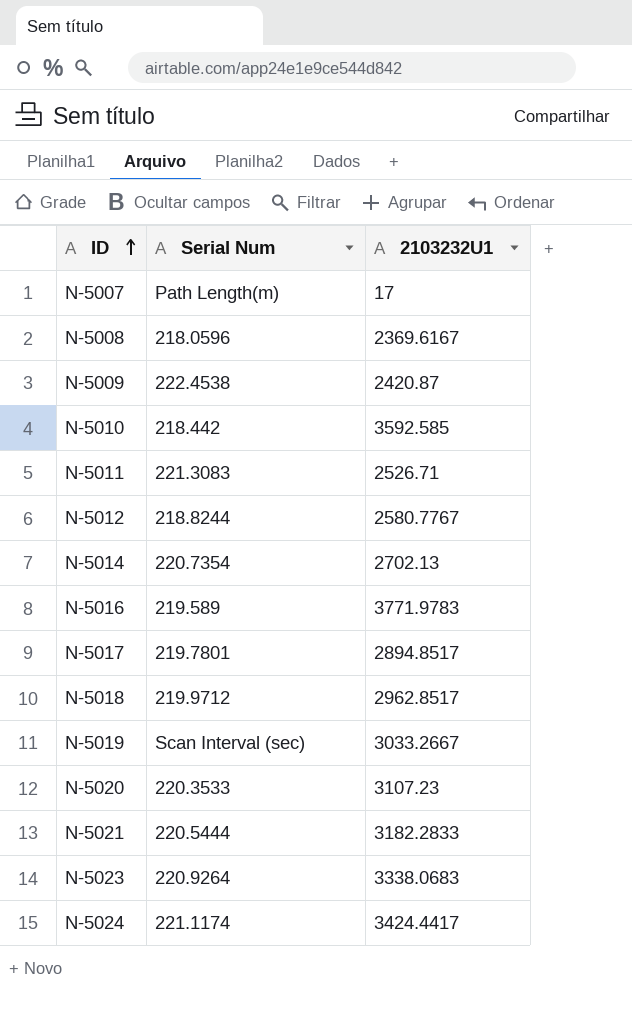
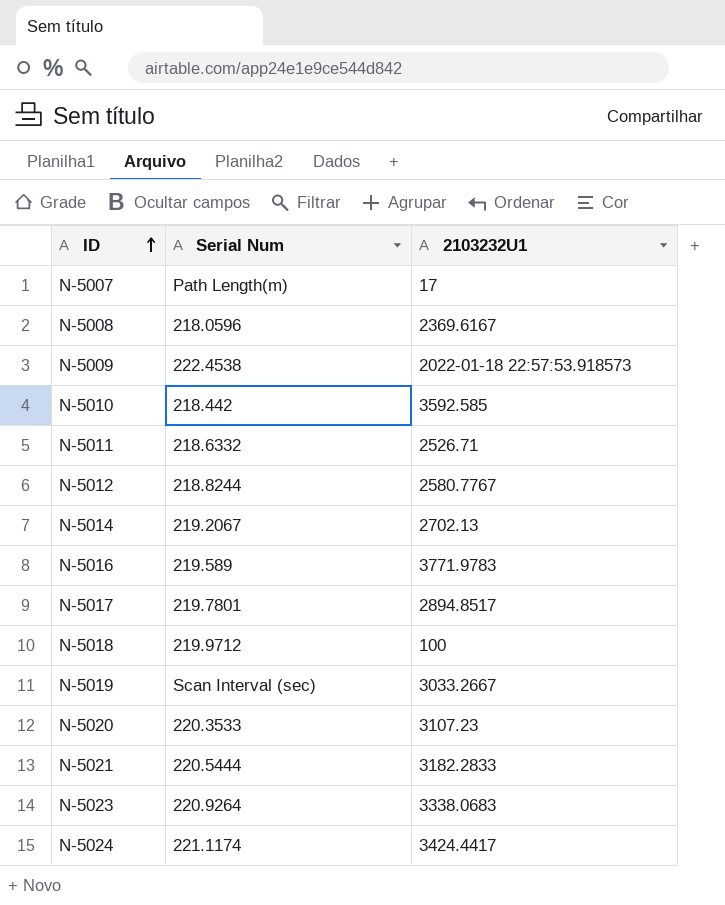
N-5009 | 2103232U1: 2420.87 -> 2022-01-18 22:57:53.918573
N-5011 | Serial Num: 221.3083 -> 218.6332
N-5014 | Serial Num: 220.7354 -> 219.2067
N-5018 | 2103232U1: 2962.8517 -> 100

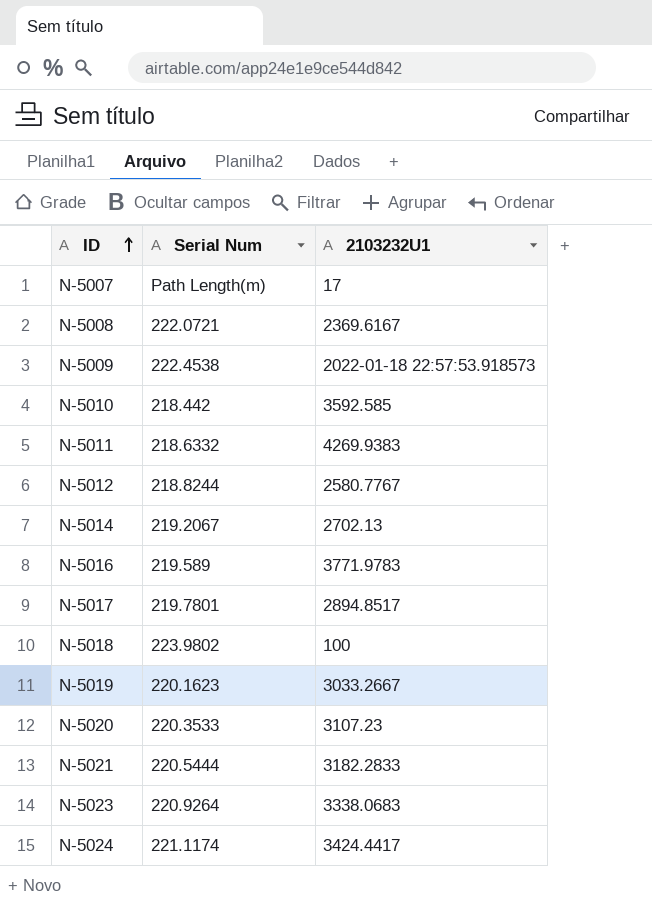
N-5008 | Serial Num: 218.0596 -> 222.0721
N-5011 | 2103232U1: 2526.71 -> 4269.9383
N-5018 | Serial Num: 219.9712 -> 223.9802
N-5019 | Serial Num: Scan Interval (sec) -> 220.1623

